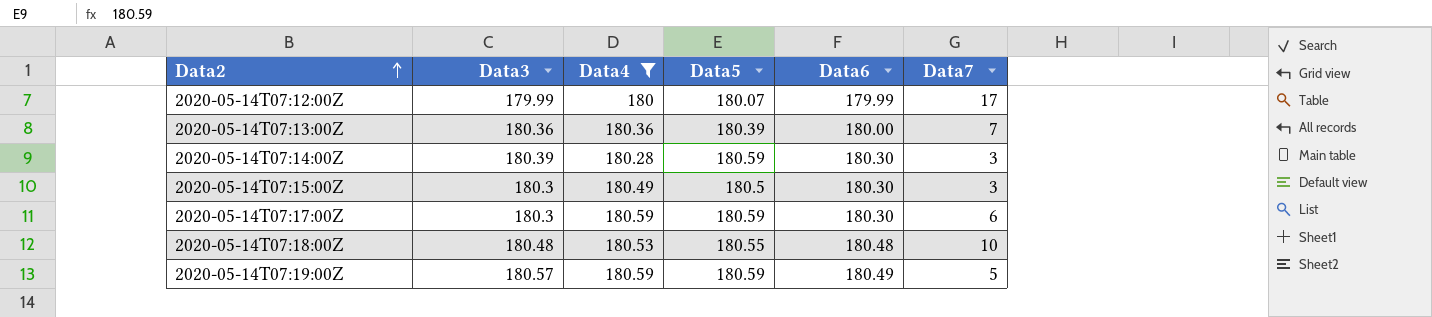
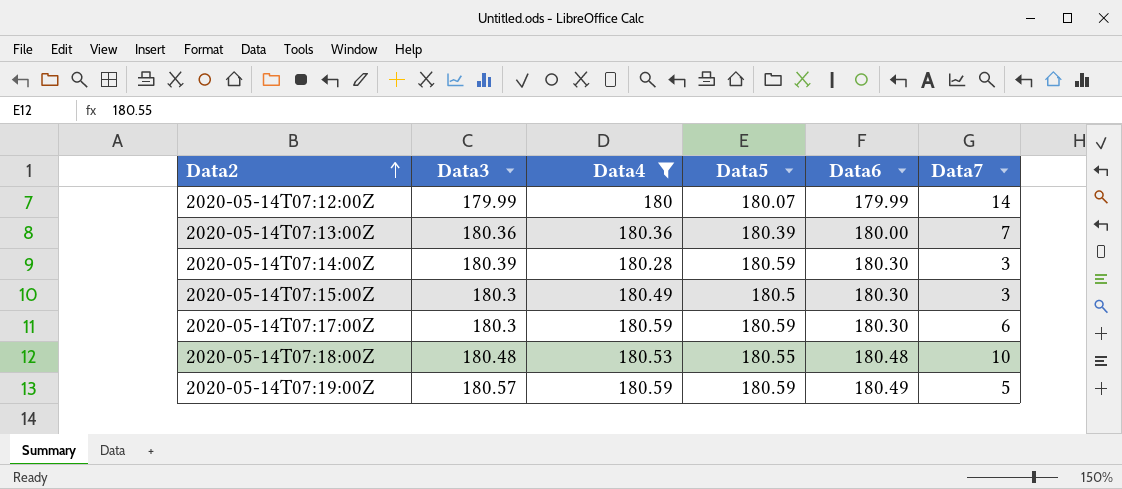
2020-05-14T07:12:00Z | Data7: 17 -> 14

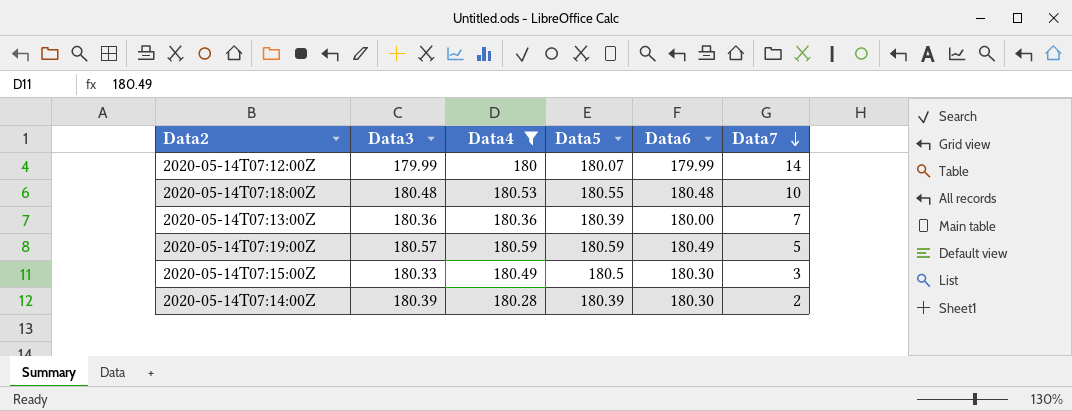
row order: Data2 ascending -> Data7 descending
row 2020-05-14T07:17:00Z: 180.3 | 180.59 | 180.59 | 180.30 | 6 -> none
2020-05-14T07:15:00Z | Data3: 180.3 -> 180.33
2020-05-14T07:14:00Z | Data5: 180.59 -> 180.39
2020-05-14T07:14:00Z | Data7: 3 -> 2

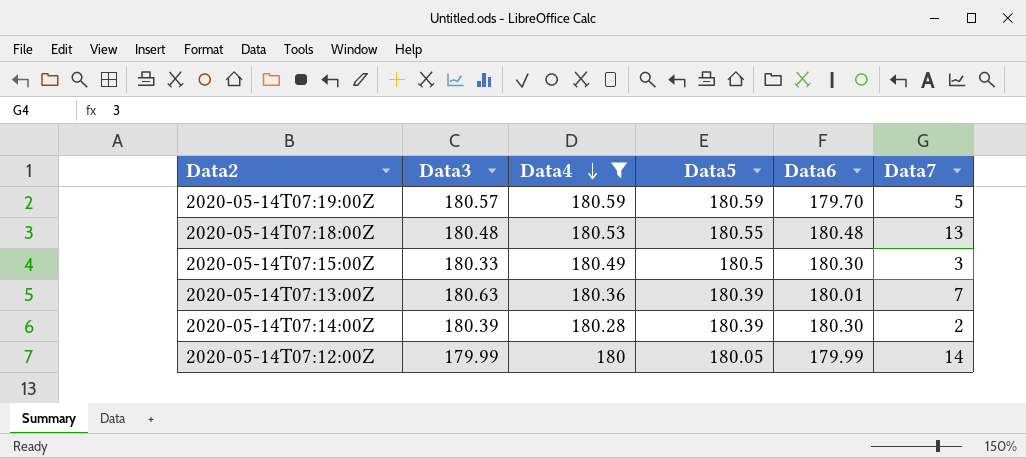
row order: Data7 descending -> Data4 descending
2020-05-14T07:19:00Z | Data6: 180.49 -> 179.70
2020-05-14T07:18:00Z | Data7: 10 -> 13
2020-05-14T07:13:00Z | Data3: 180.36 -> 180.63
2020-05-14T07:13:00Z | Data6: 180.00 -> 180.01
2020-05-14T07:12:00Z | Data5: 180.07 -> 180.05

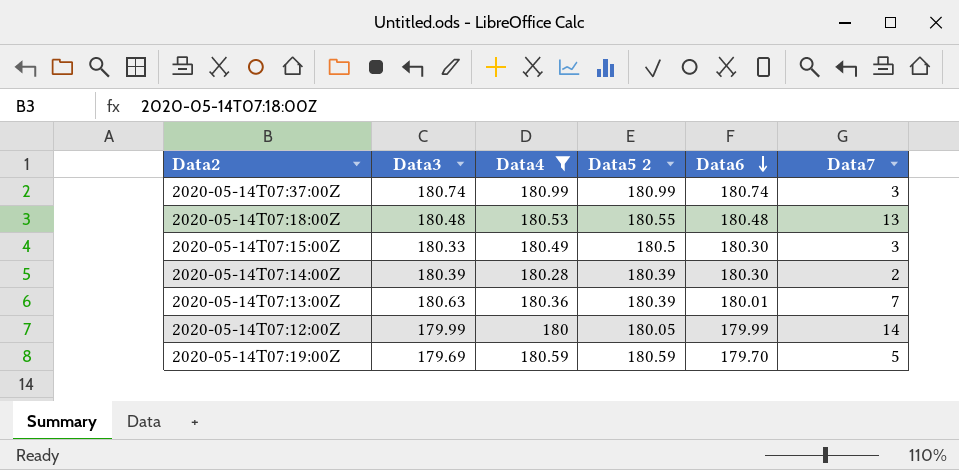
row order: Data4 descending -> Data6 descending
column name: Data5 -> Data5 2
row 2020-05-14T07:37:00Z: none -> 180.74 | 180.99 | 180.99 | 180.74 | 3
2020-05-14T07:19:00Z | Data3: 180.57 -> 179.69

